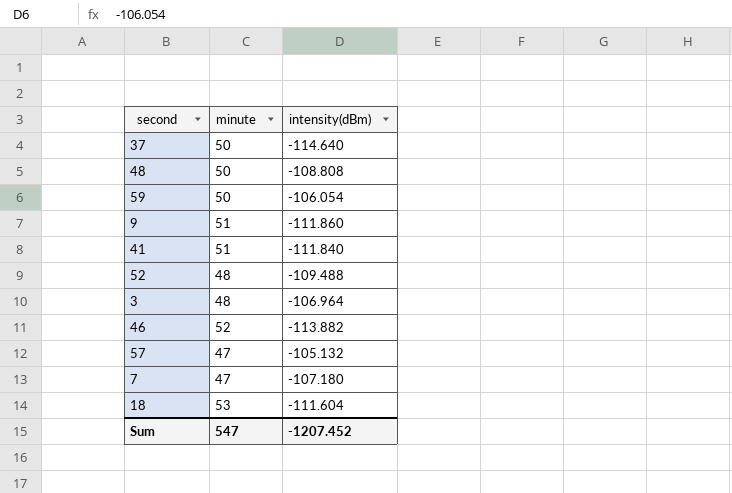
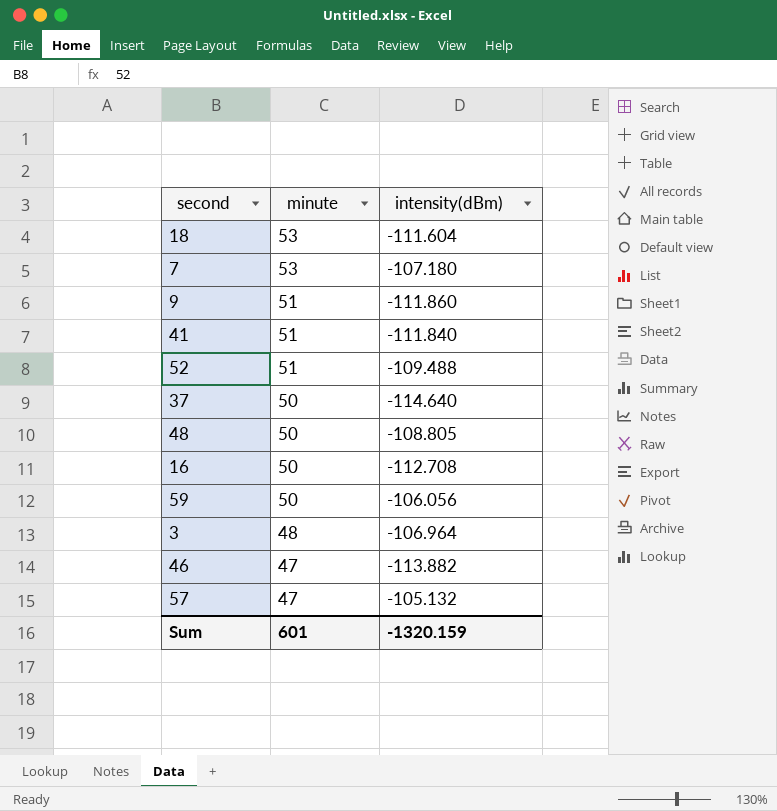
row order: none -> minute descending
7 | minute: 47 -> 53
52 | minute: 48 -> 51
48 | intensity(dBm): -108.808 -> -108.805
row 16: none -> 50 | -112.708
59 | intensity(dBm): -106.054 -> -106.056
46 | minute: 52 -> 47
Sum | minute: 547 -> 601
Sum | intensity(dBm): -1207.452 -> -1320.159

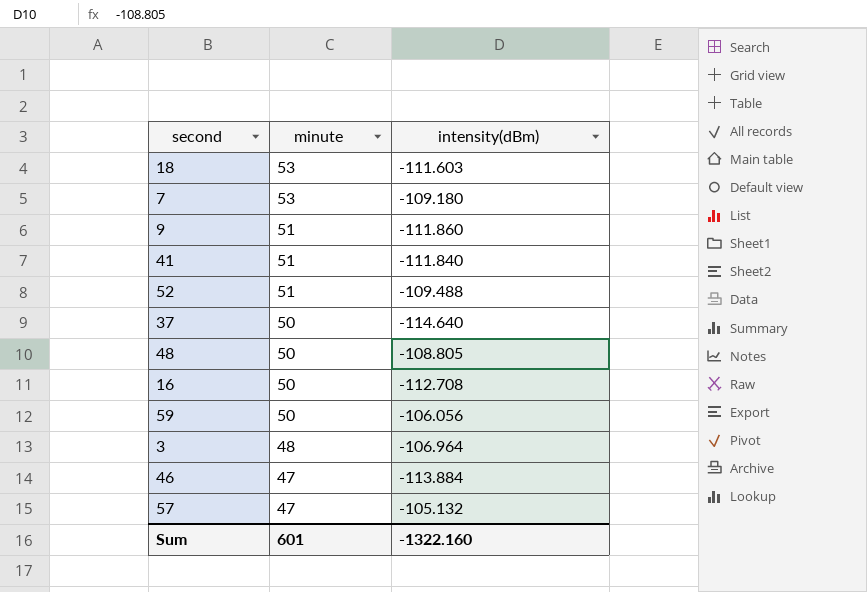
18 | intensity(dBm): -111.604 -> -111.603
7 | intensity(dBm): -107.180 -> -109.180
46 | intensity(dBm): -113.882 -> -113.884
Sum | intensity(dBm): -1320.159 -> -1322.160

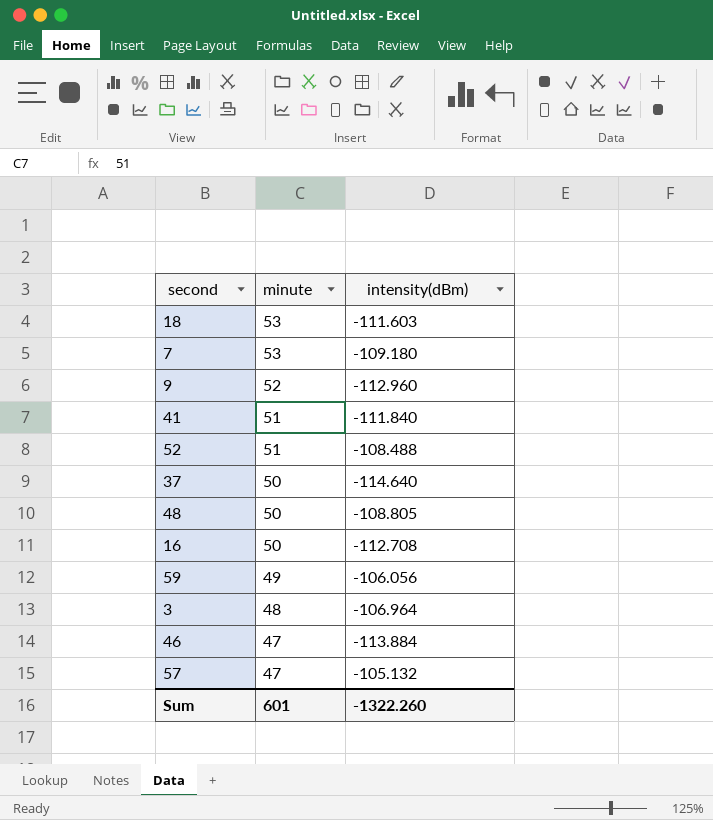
9 | minute: 51 -> 52
9 | intensity(dBm): -111.860 -> -112.960
52 | intensity(dBm): -109.488 -> -108.488
59 | minute: 50 -> 49
Sum | intensity(dBm): -1322.160 -> -1322.260

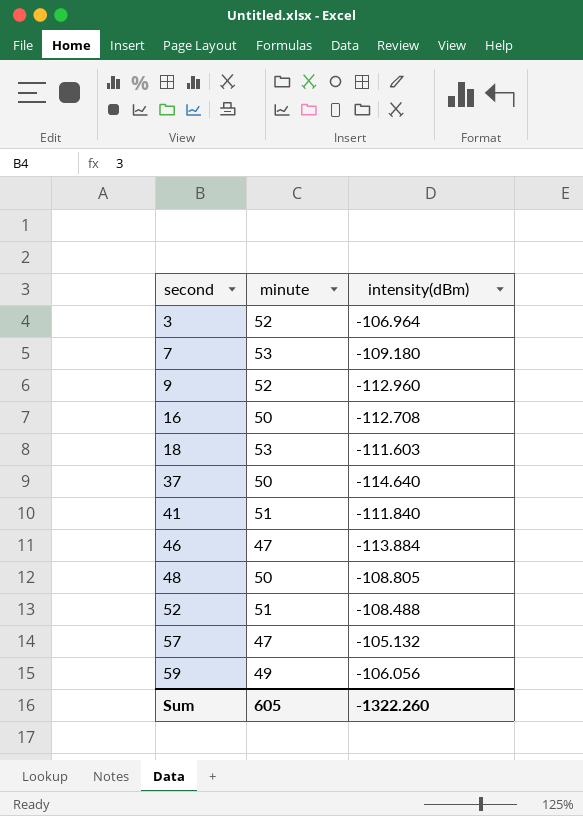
row order: minute descending -> second ascending
3 | minute: 48 -> 52
Sum | minute: 601 -> 605

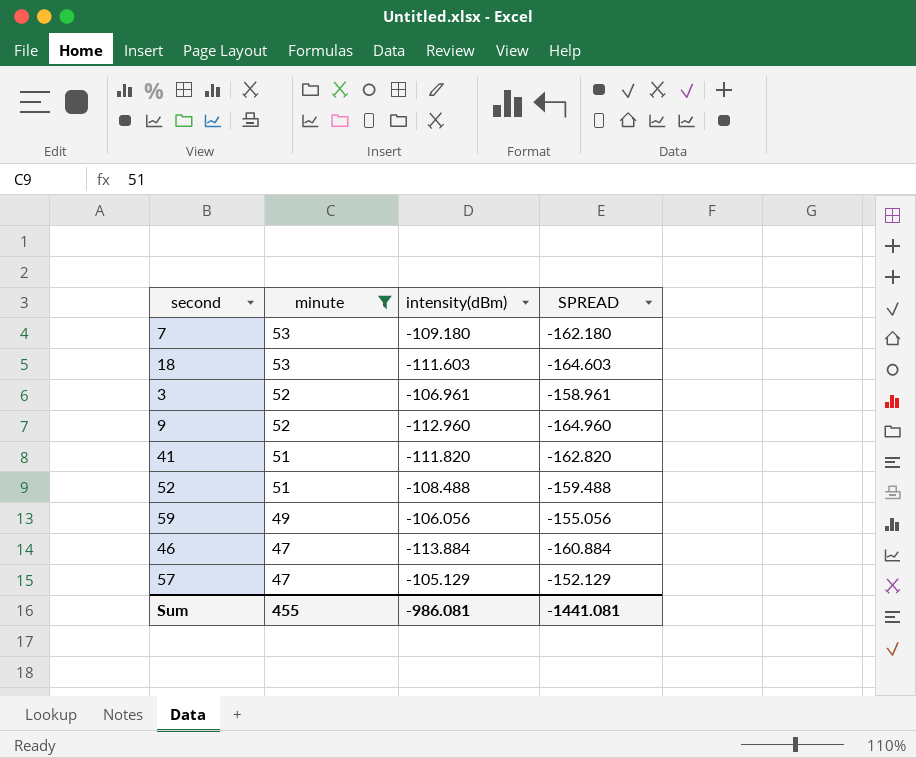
filter: none -> minute != 50
row order: second ascending -> minute descending
column SPREAD | formula: none -> [intensity(dBm)] - [minute]
3 | intensity(dBm): -106.964 -> -106.961
41 | intensity(dBm): -111.840 -> -111.820
57 | intensity(dBm): -105.132 -> -105.129
Sum | minute: 605 -> 455
Sum | intensity(dBm): -1322.260 -> -986.081

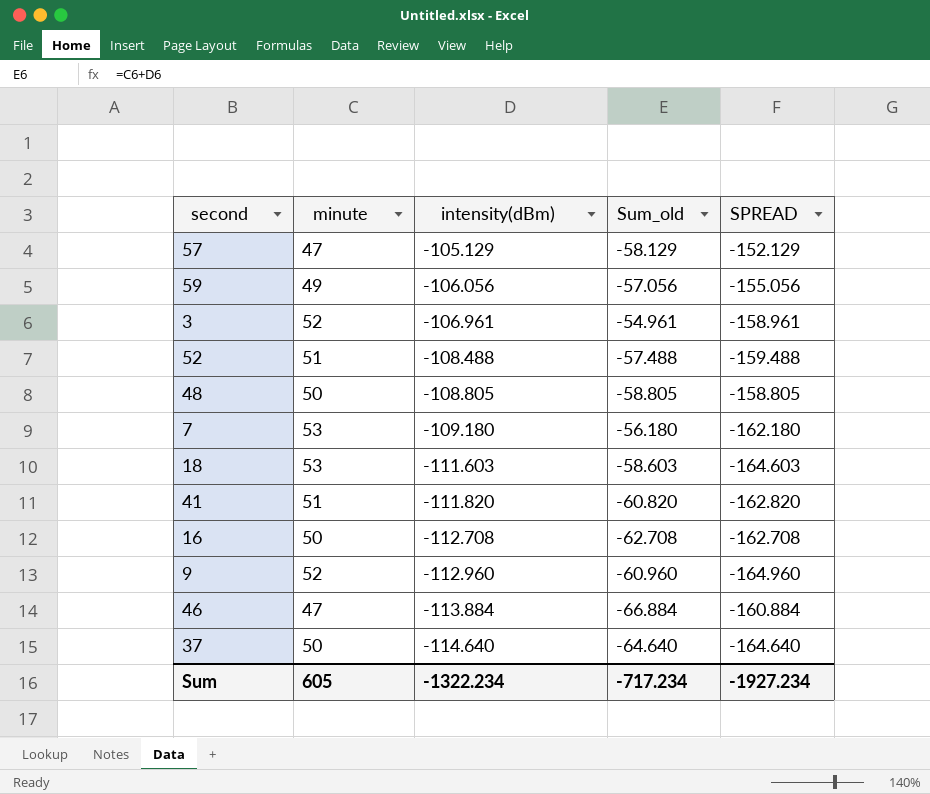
filter: minute != 50 -> none
row order: minute descending -> intensity(dBm) descending
column Sum_old | formula: none -> [minute] + [intensity(dBm)]
Sum | minute: 455 -> 605
Sum | intensity(dBm): -986.081 -> -1322.234
Sum | SPREAD: -1441.081 -> -1927.234

